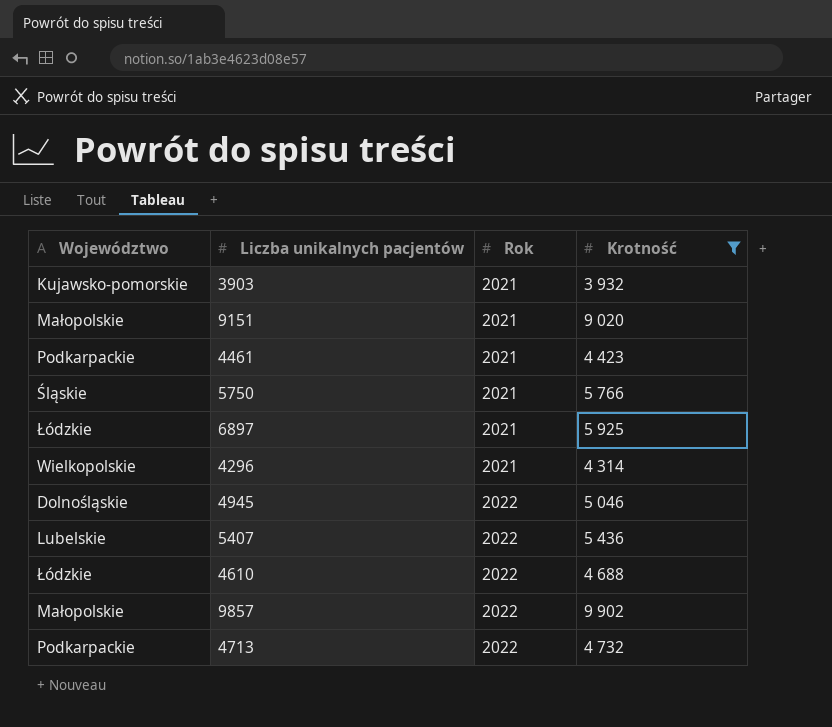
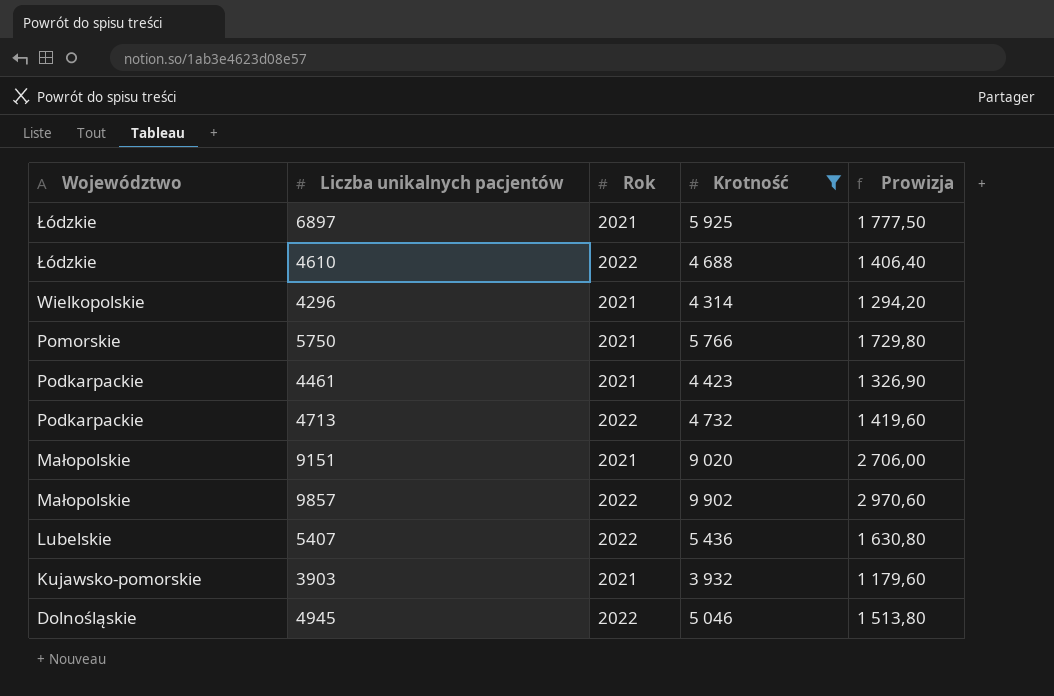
row order: Rok ascending -> Województwo descending
column Prowizja | formula: none -> [Krotność] * 0,3
5750 | Województwo: Śląskie -> Pomorskie

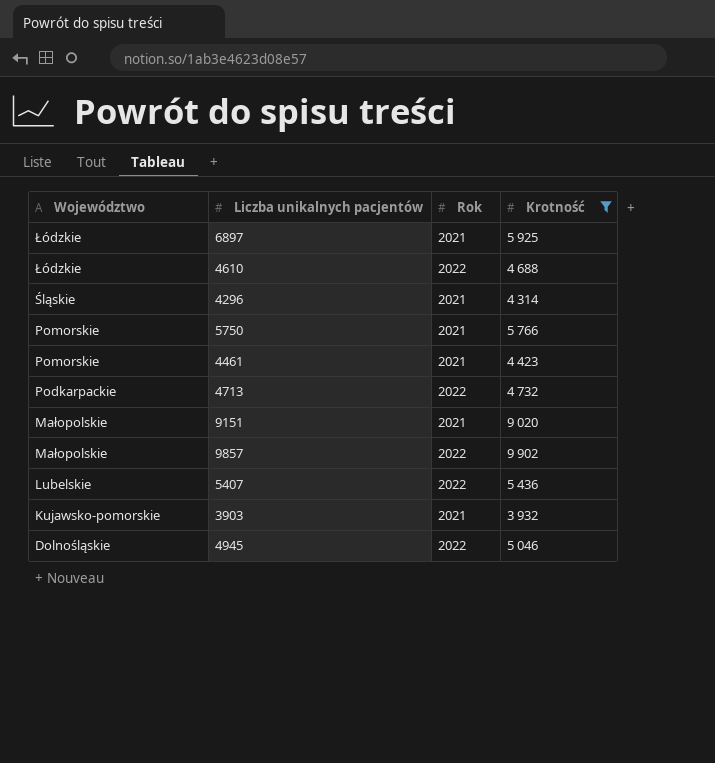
column Prowizja | formula: [Krotność] * 0,3 -> none
4296 | Województwo: Wielkopolskie -> Śląskie
4461 | Województwo: Podkarpackie -> Pomorskie

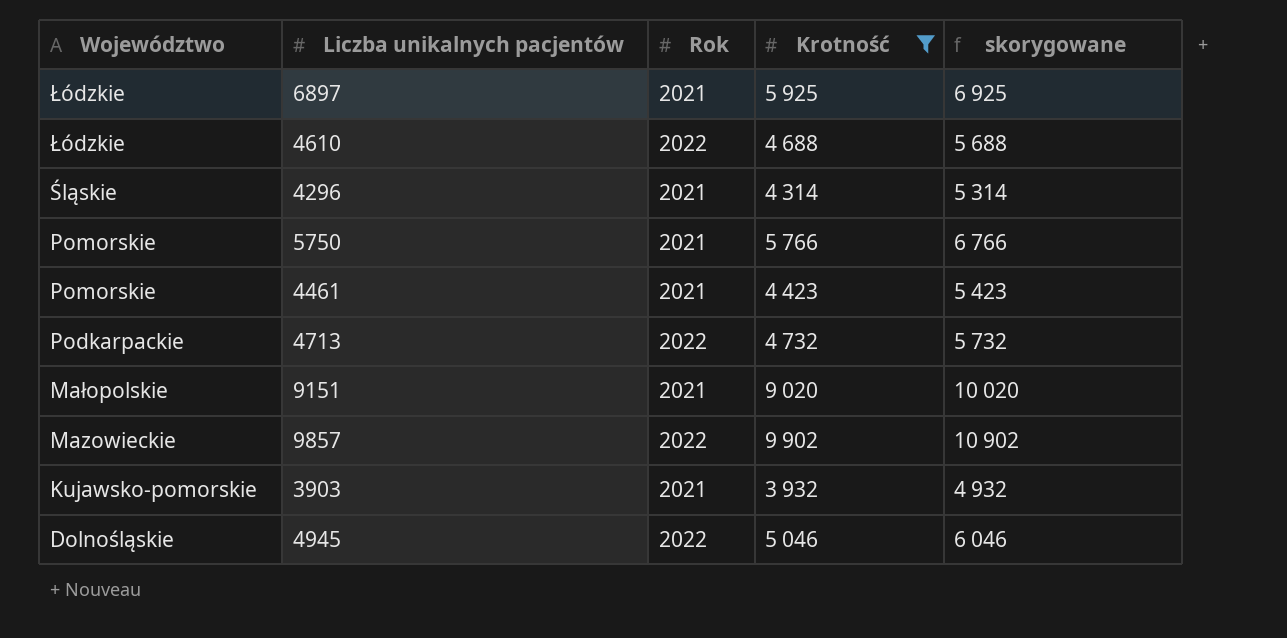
column skorygowane | formula: none -> [Krotność] + 1000
row 5407: Lubelskie | 2022 | 5 436 -> none
9857 | Województwo: Małopolskie -> Mazowieckie

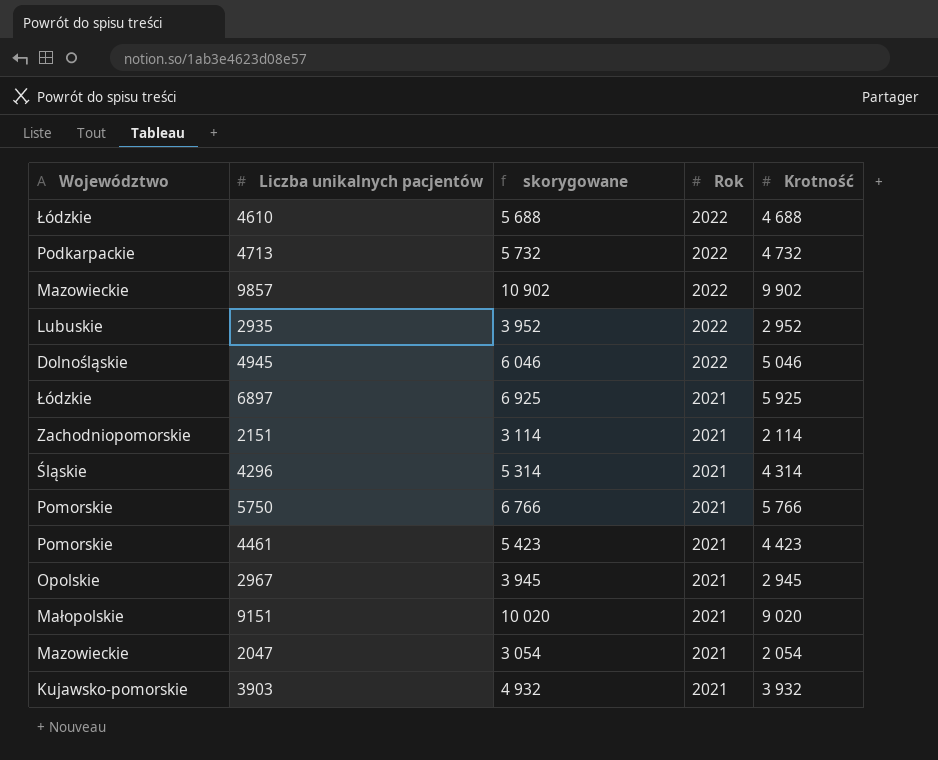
filter: Krotność >= 3 932 -> none
row order: Województwo descending -> Rok descending
column skorygowane | position: 5 -> 3

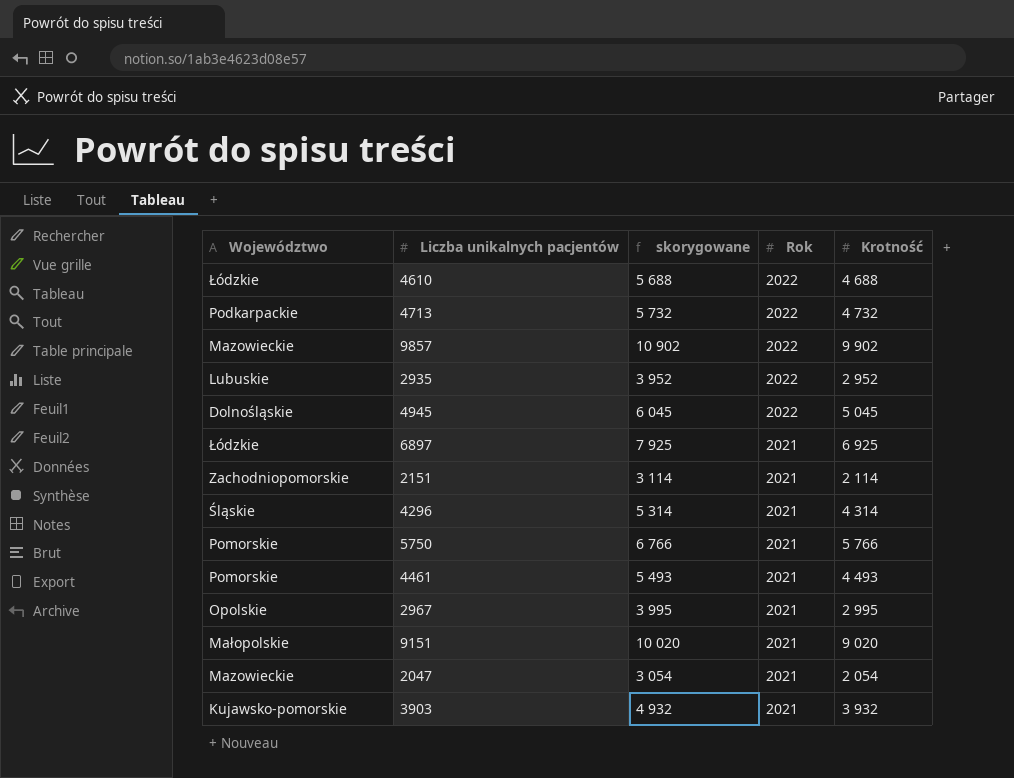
4945 | skorygowane: 6 046 -> 6 045
4945 | Krotność: 5 046 -> 5 045
6897 | skorygowane: 6 925 -> 7 925
6897 | Krotność: 5 925 -> 6 925
4461 | skorygowane: 5 423 -> 5 493
4461 | Krotność: 4 423 -> 4 493
2967 | skorygowane: 3 945 -> 3 995
2967 | Krotność: 2 945 -> 2 995

